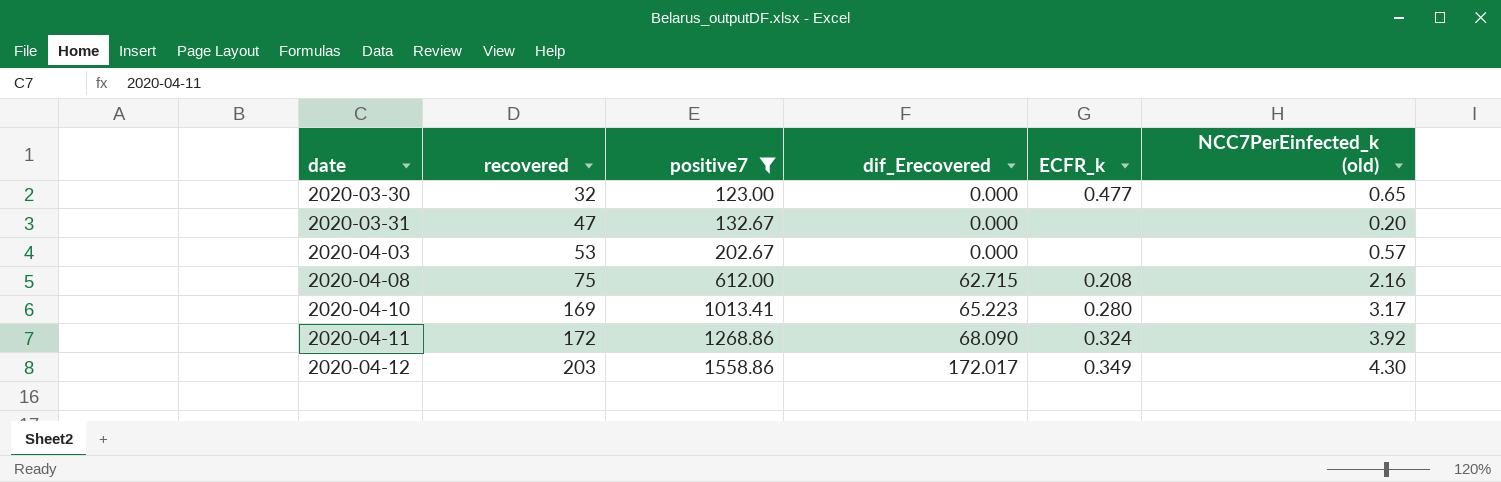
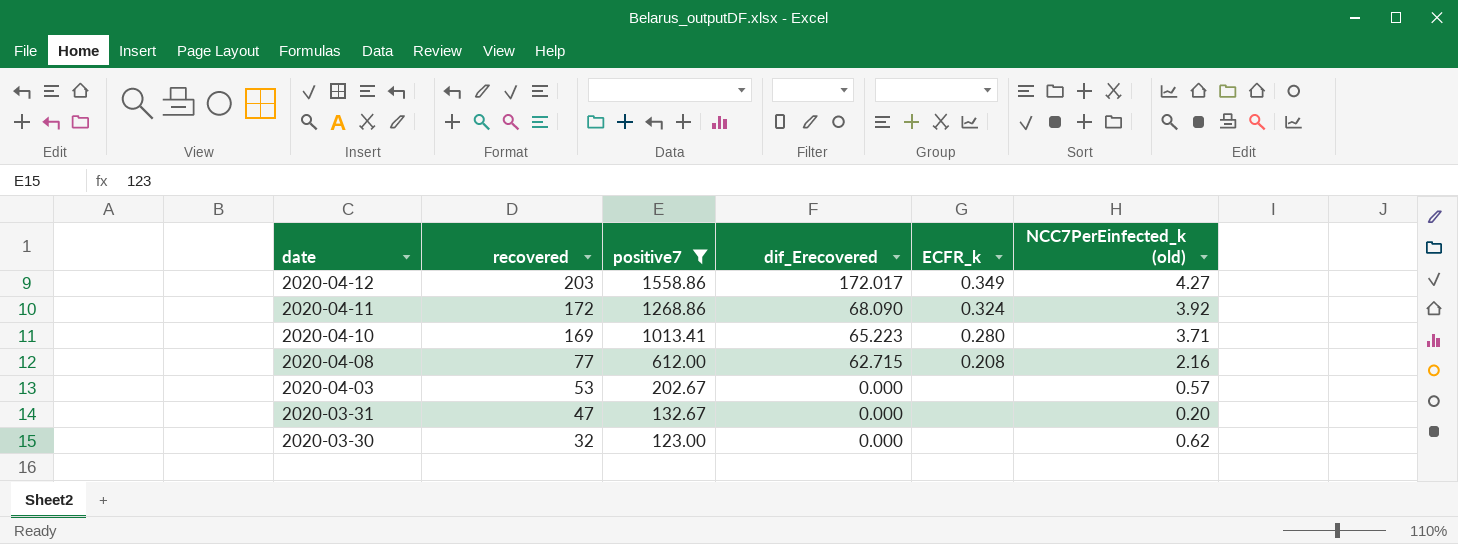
row order: date ascending -> date descending
2020-04-12 | NCC7PerEinfected_k (old): 4.30 -> 4.27
2020-04-10 | NCC7PerEinfected_k (old): 3.17 -> 3.71
2020-04-08 | recovered: 75 -> 77
2020-03-30 | ECFR_k: 0.477 -> none
2020-03-30 | NCC7PerEinfected_k (old): 0.65 -> 0.62

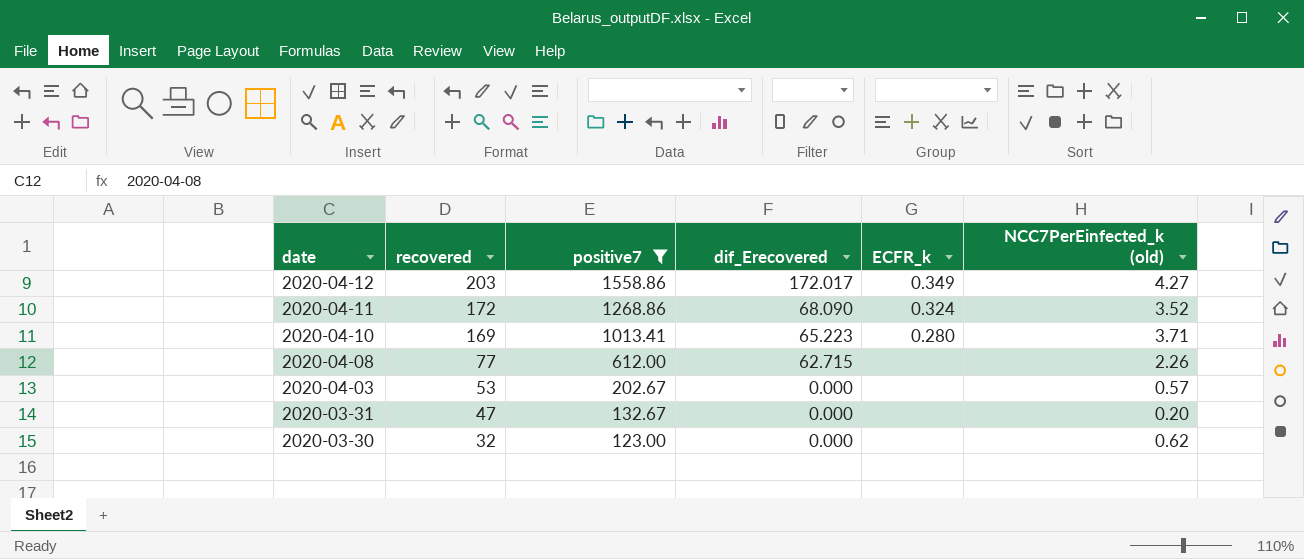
2020-04-11 | NCC7PerEinfected_k (old): 3.92 -> 3.52
2020-04-08 | ECFR_k: 0.208 -> none
2020-04-08 | NCC7PerEinfected_k (old): 2.16 -> 2.26

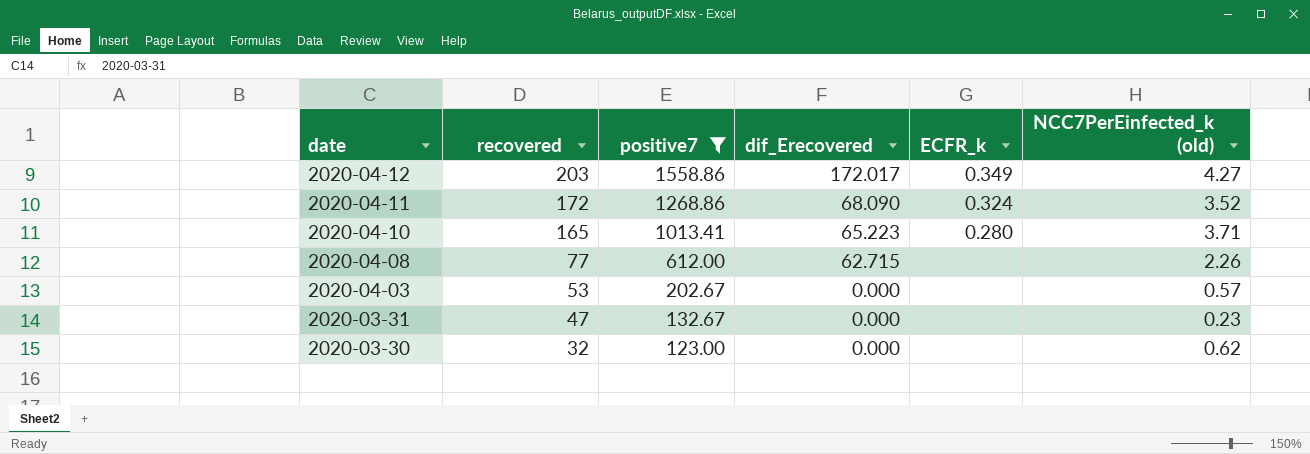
2020-04-10 | recovered: 169 -> 165
2020-03-31 | NCC7PerEinfected_k (old): 0.20 -> 0.23

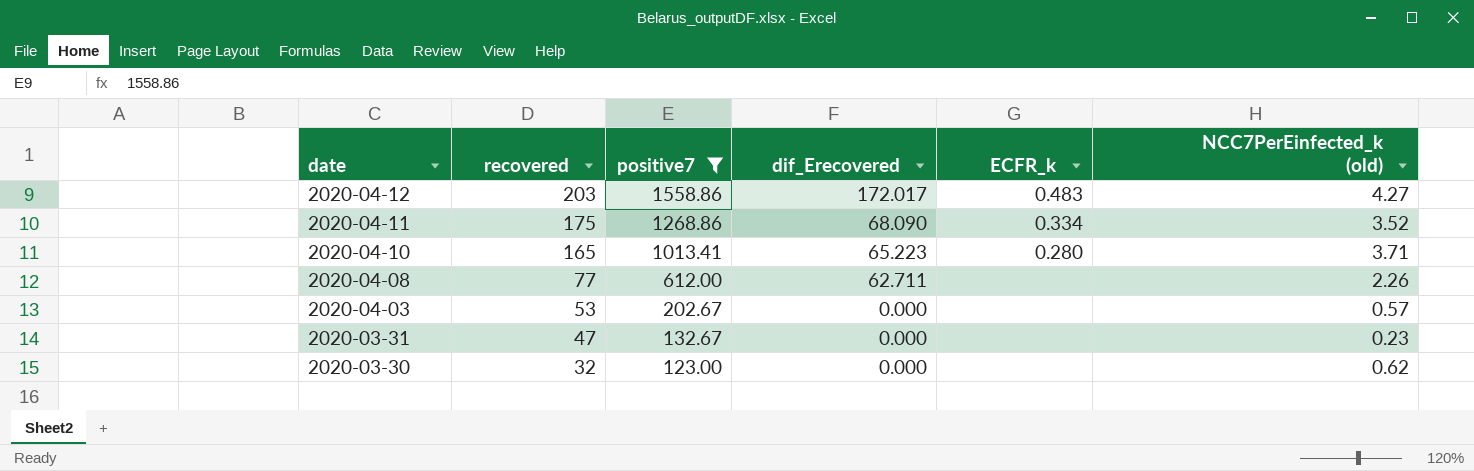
2020-04-12 | ECFR_k: 0.349 -> 0.483
2020-04-11 | recovered: 172 -> 175
2020-04-11 | ECFR_k: 0.324 -> 0.334
2020-04-08 | dif_Erecovered: 62.715 -> 62.711

